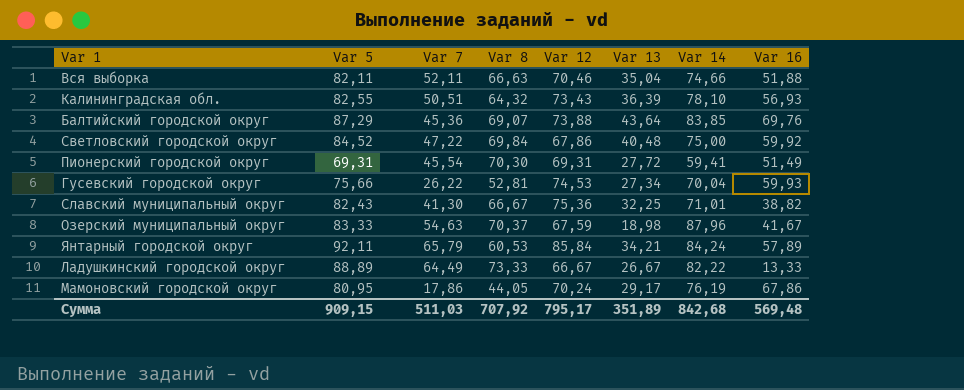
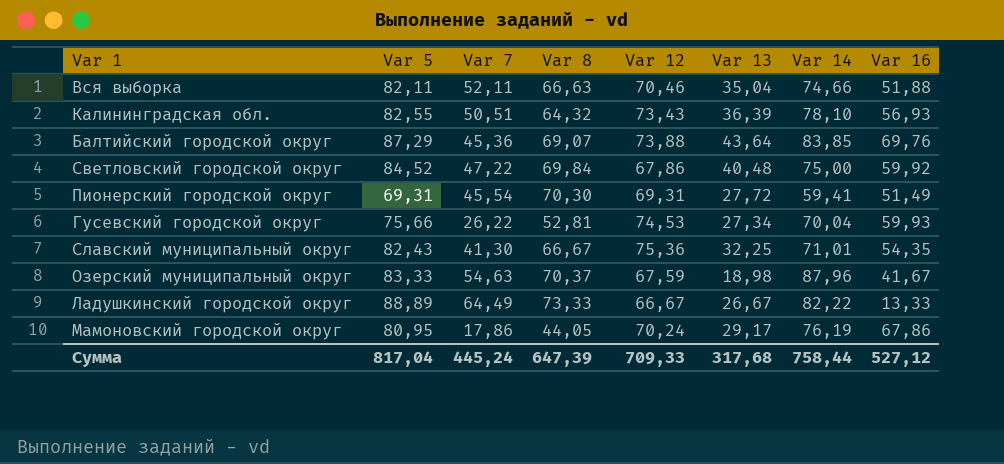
row Янтарный городской округ: 92,11 | 65,79 | 60,53 | 85,84 | 34,21 | 84,24 | 57,89 -> none
Славский муниципальный округ | Var 16: 38,82 -> 54,35
Сумма | Var 5: 909,15 -> 817,04
Сумма | Var 7: 511,03 -> 445,24
Сумма | Var 8: 707,92 -> 647,39
Сумма | Var 12: 795,17 -> 709,33
Сумма | Var 13: 351,89 -> 317,68
Сумма | Var 14: 842,68 -> 758,44
Сумма | Var 16: 569,48 -> 527,12

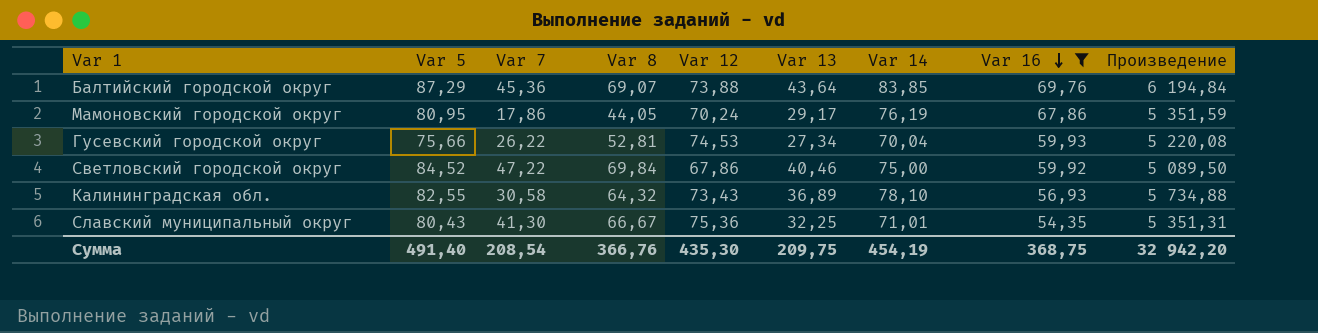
filter: none -> Var 16 >= 54,35
row order: none -> Var 16 descending
column Произведение | formula: none -> [Var 12] * [Var 14]
Светловский городской округ | Var 13: 40,48 -> 40,46
Калининградская обл. | Var 7: 50,51 -> 30,58
Калининградская обл. | Var 13: 36,39 -> 36,89
Славский муниципальный округ | Var 5: 82,43 -> 80,43
Сумма | Var 5: 817,04 -> 491,40
Сумма | Var 7: 445,24 -> 208,54
Сумма | Var 8: 647,39 -> 366,76
Сумма | Var 12: 709,33 -> 435,30
Сумма | Var 13: 317,68 -> 209,75
Сумма | Var 14: 758,44 -> 454,19
Сумма | Var 16: 527,12 -> 368,75

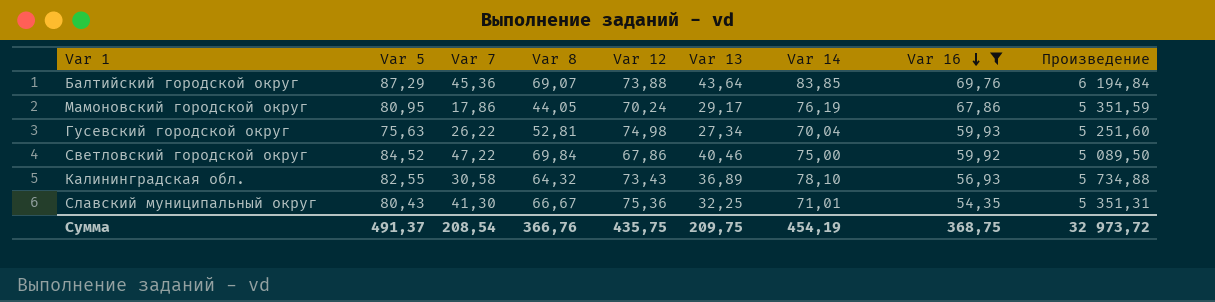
Гусевский городской округ | Var 5: 75,66 -> 75,63
Гусевский городской округ | Var 12: 74,53 -> 74,98
Гусевский городской округ | Произведение: 5 220,08 -> 5 251,60
Сумма | Var 5: 491,40 -> 491,37
Сумма | Var 12: 435,30 -> 435,75
Сумма | Произведение: 32 942,20 -> 32 973,72

